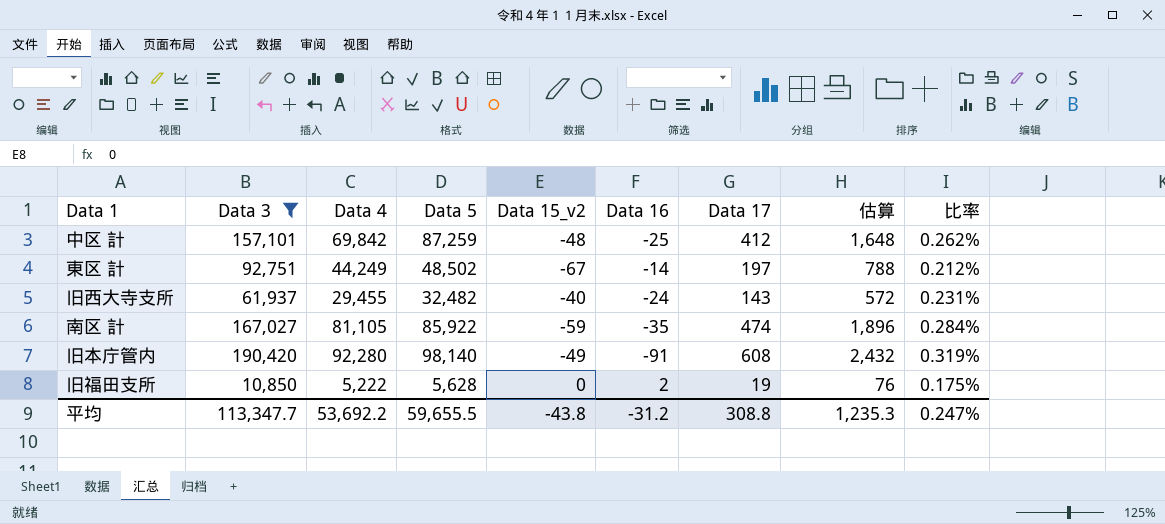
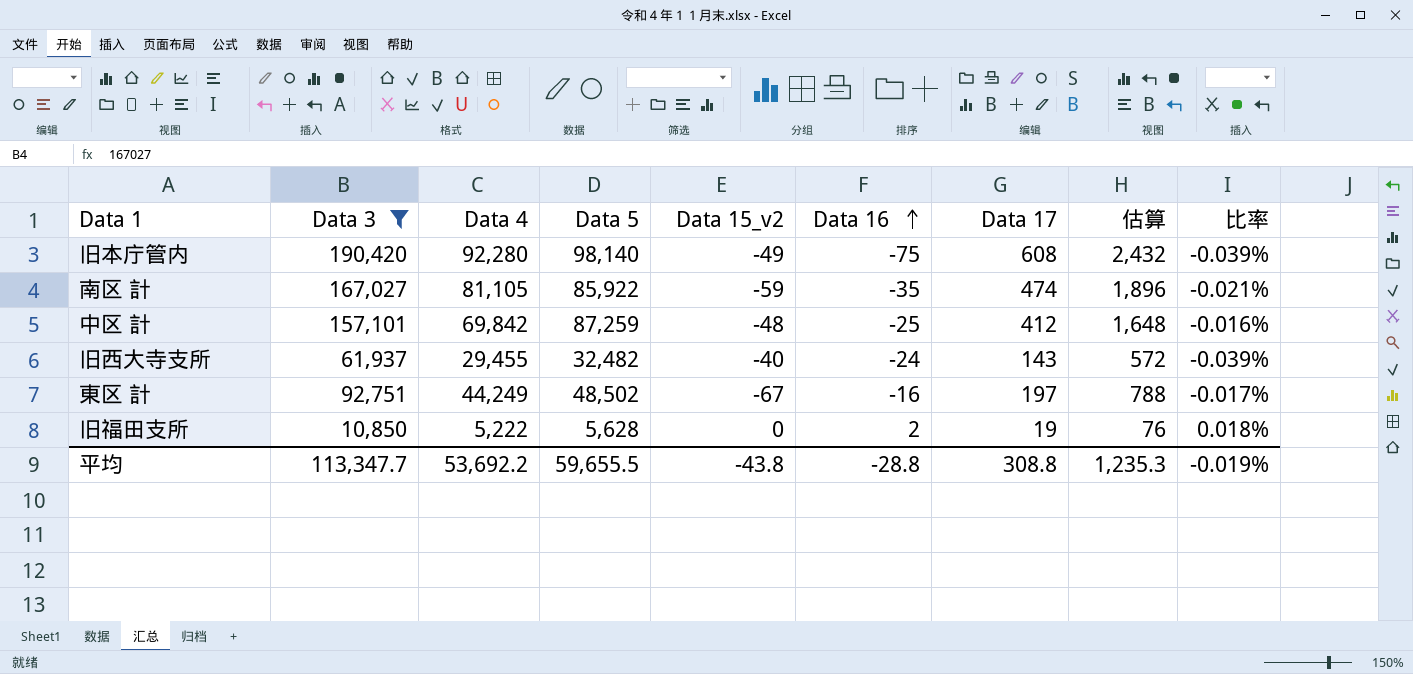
row order: none -> Data 16 ascending
column 比率 | formula: [Data 17] / [Data 3] -> [Data 16] / [Data 3]
旧本庁管内 | Data 16: -91 -> -75
東区 計 | Data 16: -14 -> -16
平均 | Data 16: -31.2 -> -28.8
平均 | 比率: 0.247% -> -0.019%

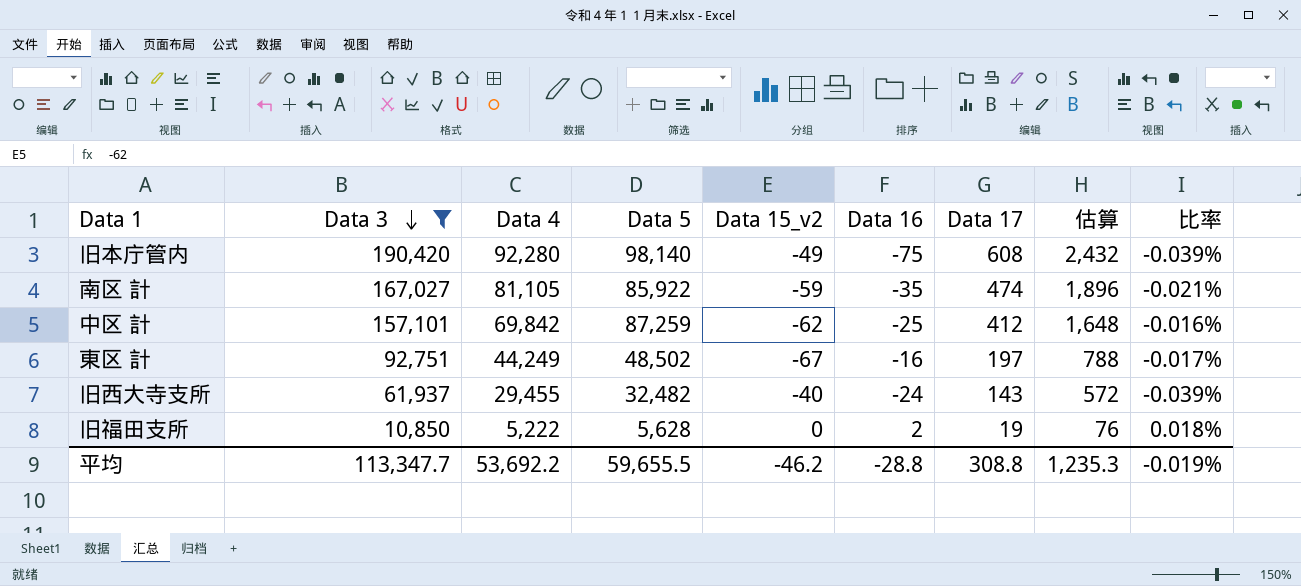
row order: Data 16 ascending -> Data 3 descending
中区 計 | Data 15_v2: -48 -> -62
平均 | Data 15_v2: -43.8 -> -46.2

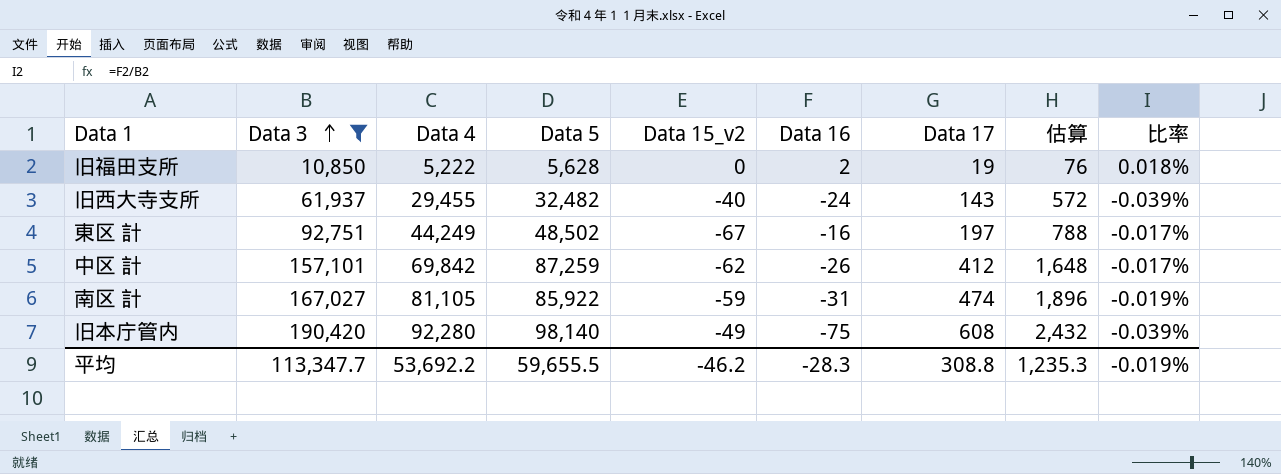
row order: Data 3 descending -> Data 3 ascending
中区 計 | Data 16: -25 -> -26
中区 計 | 比率: -0.016% -> -0.017%
南区 計 | Data 16: -35 -> -31
南区 計 | 比率: -0.021% -> -0.019%
平均 | Data 16: -28.8 -> -28.3

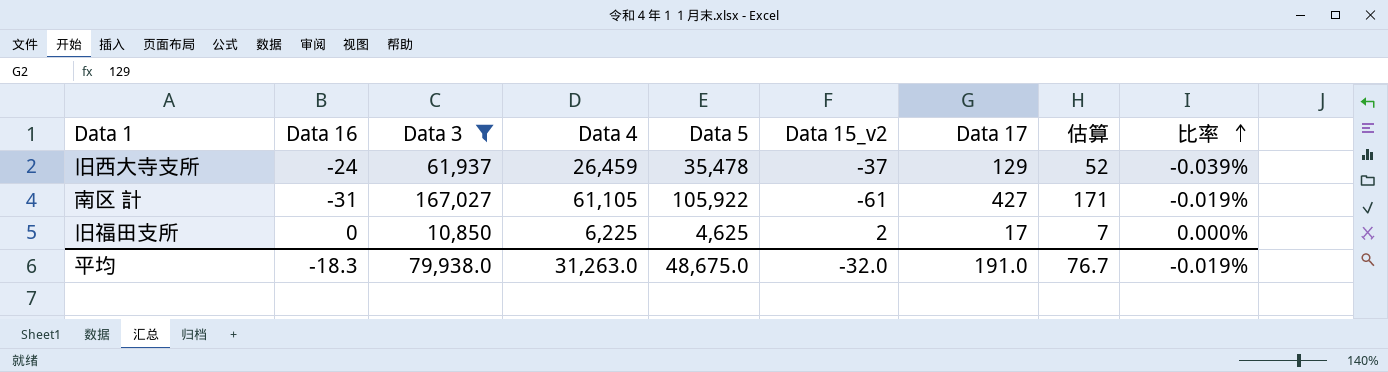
row order: Data 3 ascending -> 比率 ascending
column Data 16 | position: 6 -> 2
column 估算 | formula: [Data 17] * 4 -> [Data 17] * 0.4
row 東区 計: 92,751 | 44,249 | 48,502 | -67 | -16 | 197 | 788 | -0.017% -> none
row 中区 計: 157,101 | 69,842 | 87,259 | -62 | -26 | 412 | 1,648 | -0.017% -> none
row 旧本庁管内: 190,420 | 92,280 | 98,140 | -49 | -75 | 608 | 2,432 | -0.039% -> none
旧西大寺支所 | Data 4: 29,455 -> 26,459
旧西大寺支所 | Data 5: 32,482 -> 35,478
旧西大寺支所 | Data 15_v2: -40 -> -37
旧西大寺支所 | Data 17: 143 -> 129
南区 計 | Data 4: 81,105 -> 61,105
南区 計 | Data 5: 85,922 -> 105,922
南区 計 | Data 15_v2: -59 -> -61
南区 計 | Data 17: 474 -> 427
旧福田支所 | Data 16: 2 -> 0
旧福田支所 | Data 4: 5,222 -> 6,225
旧福田支所 | Data 5: 5,628 -> 4,625
旧福田支所 | Data 15_v2: 0 -> 2
旧福田支所 | Data 17: 19 -> 17
旧福田支所 | 比率: 0.018% -> 0.000%
平均 | Data 16: -28.3 -> -18.3
平均 | Data 3: 113,347.7 -> 79,938.0
平均 | Data 4: 53,692.2 -> 31,263.0
平均 | Data 5: 59,655.5 -> 48,675.0
平均 | Data 15_v2: -46.2 -> -32.0
平均 | Data 17: 308.8 -> 191.0
平均 | 估算: 1,235.3 -> 76.7

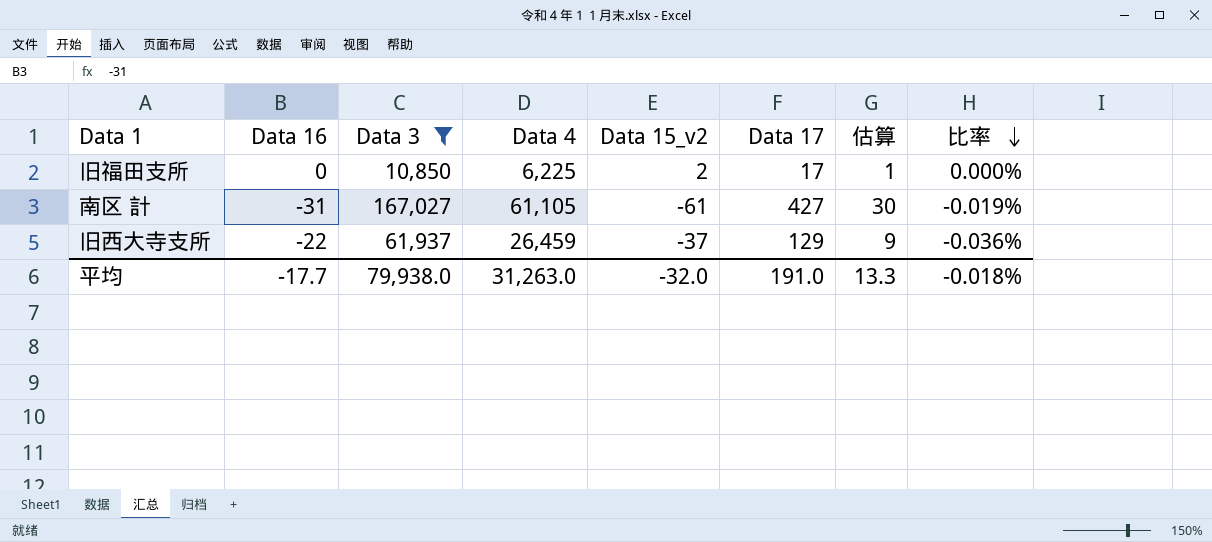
row order: 比率 ascending -> 比率 descending
column Data 5 | formula: [Data 3] - [Data 4] -> none
column 估算 | formula: [Data 17] * 0.4 -> [Data 17] * 0.07
旧西大寺支所 | Data 16: -24 -> -22
旧西大寺支所 | 比率: -0.039% -> -0.036%
平均 | Data 16: -18.3 -> -17.7
平均 | 估算: 76.7 -> 13.3
平均 | 比率: -0.019% -> -0.018%

